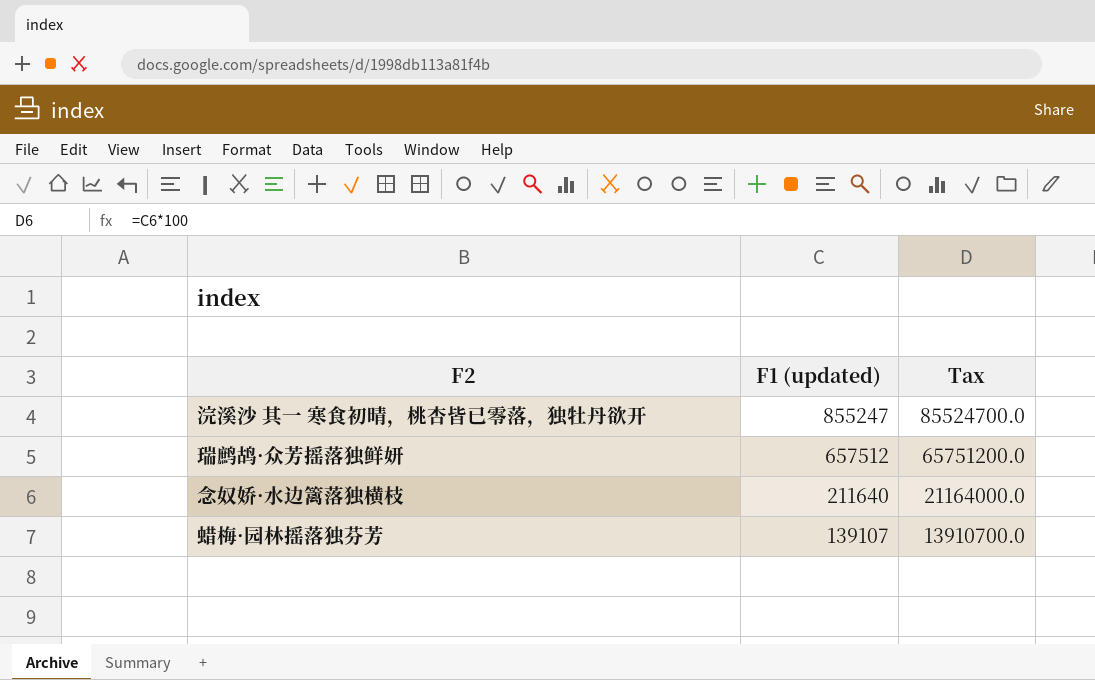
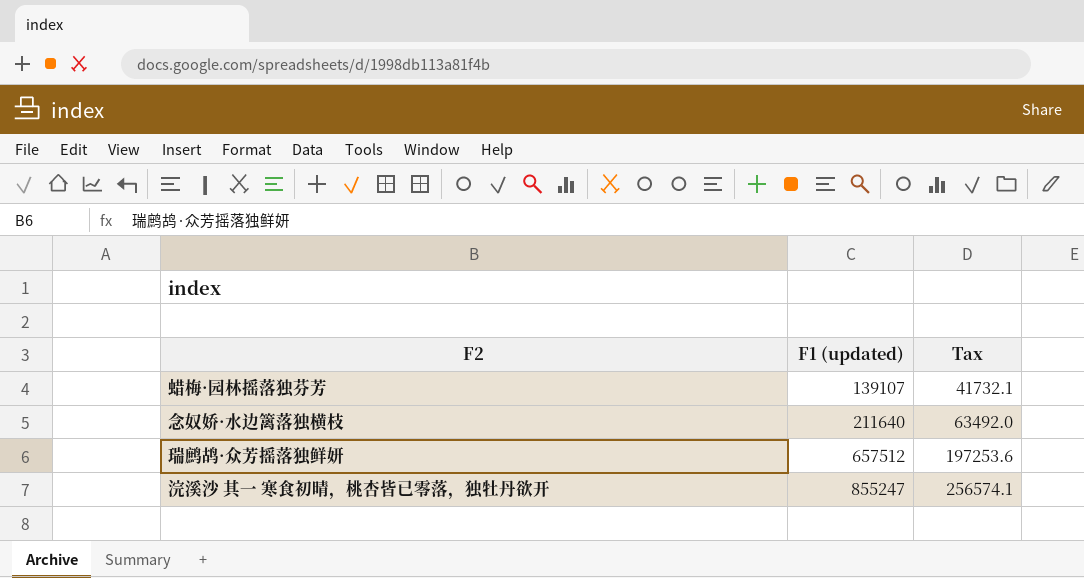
row order: F1 (updated) descending -> F1 (updated) ascending
column Tax | formula: [F1 (updated)] * 100 -> [F1 (updated)] * 0.3

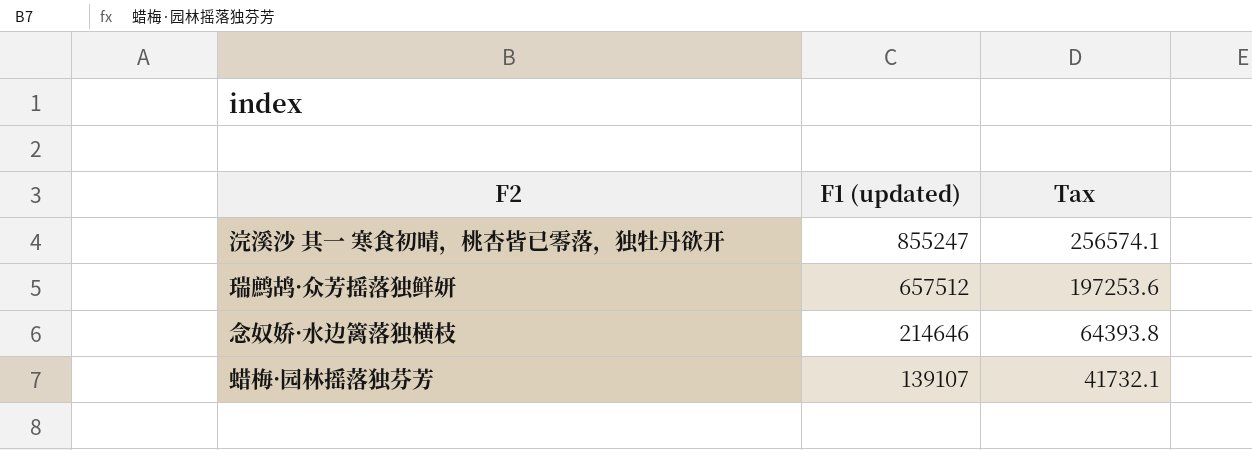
row order: F1 (updated) ascending -> F1 (updated) descending
念奴娇·水边篱落独横枝 | F1 (updated): 211640 -> 214646
念奴娇·水边篱落独横枝 | Tax: 63492.0 -> 64393.8

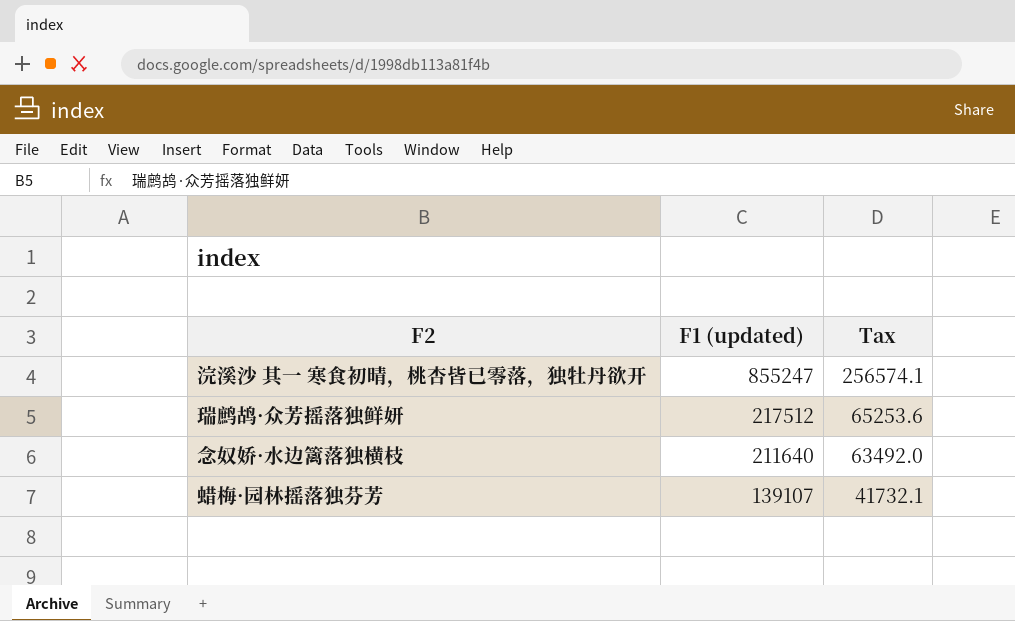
瑞鹧鸪·众芳摇落独鲜妍 | F1 (updated): 657512 -> 217512
瑞鹧鸪·众芳摇落独鲜妍 | Tax: 197253.6 -> 65253.6
念奴娇·水边篱落独横枝 | F1 (updated): 214646 -> 211640
念奴娇·水边篱落独横枝 | Tax: 64393.8 -> 63492.0

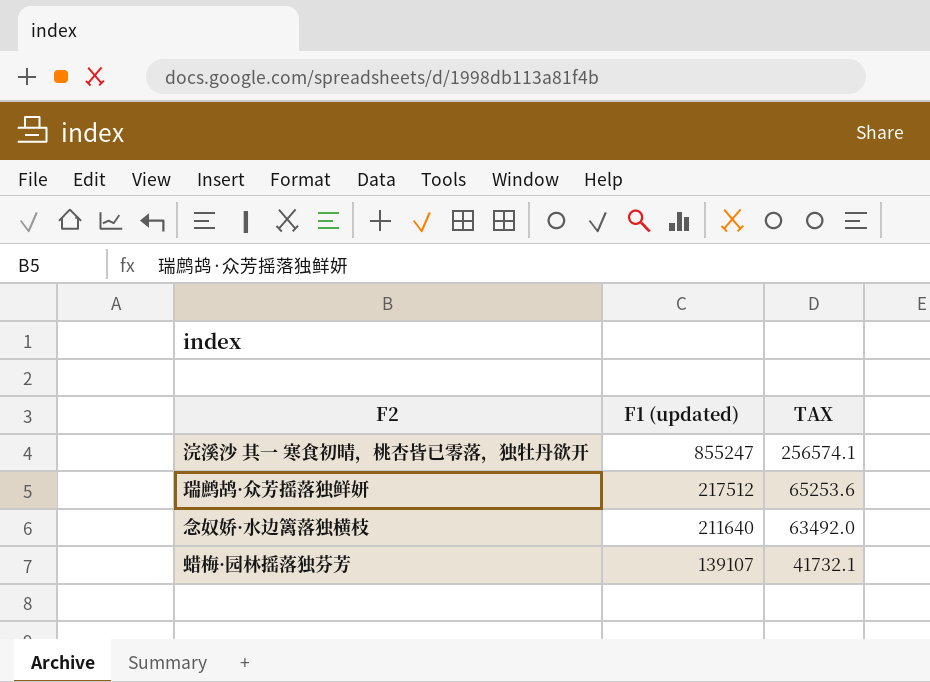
column name: Tax -> TAX

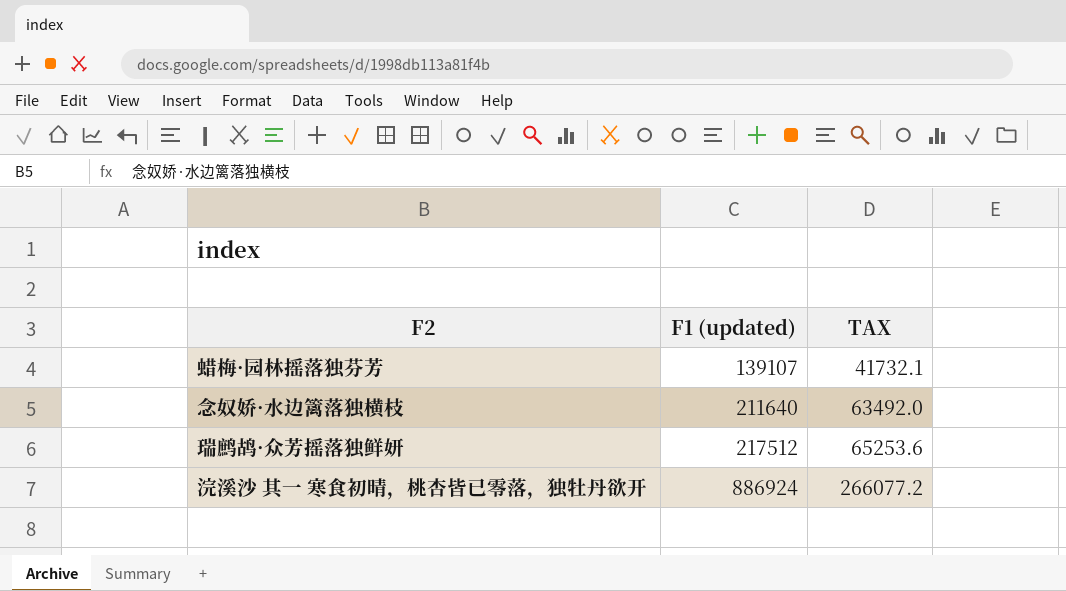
row order: F1 (updated) descending -> F1 (updated) ascending
浣溪沙 其一 寒食初晴，桃杏皆已零落，独牡丹欲开 | F1 (updated): 855247 -> 886924
浣溪沙 其一 寒食初晴，桃杏皆已零落，独牡丹欲开 | TAX: 256574.1 -> 266077.2

